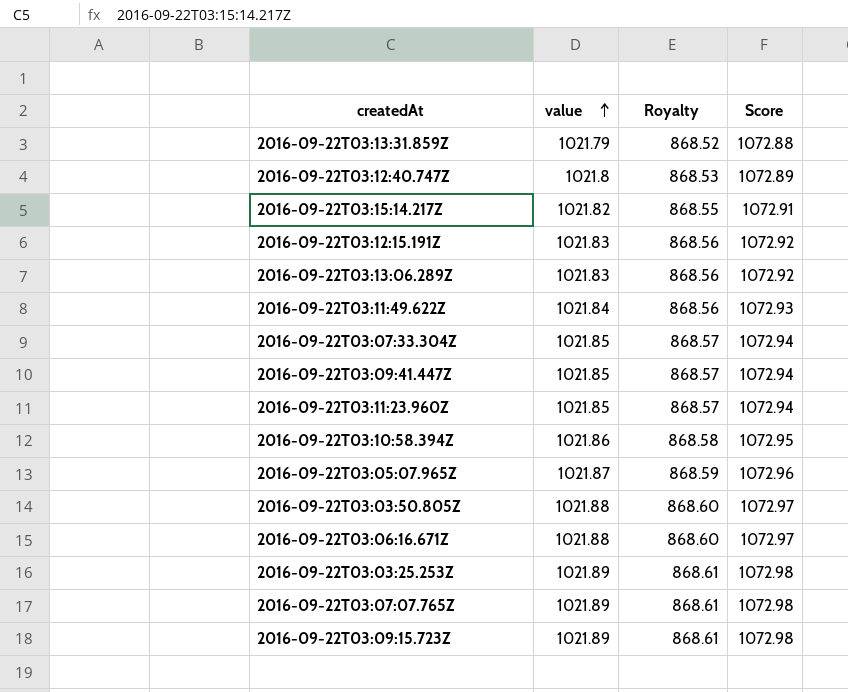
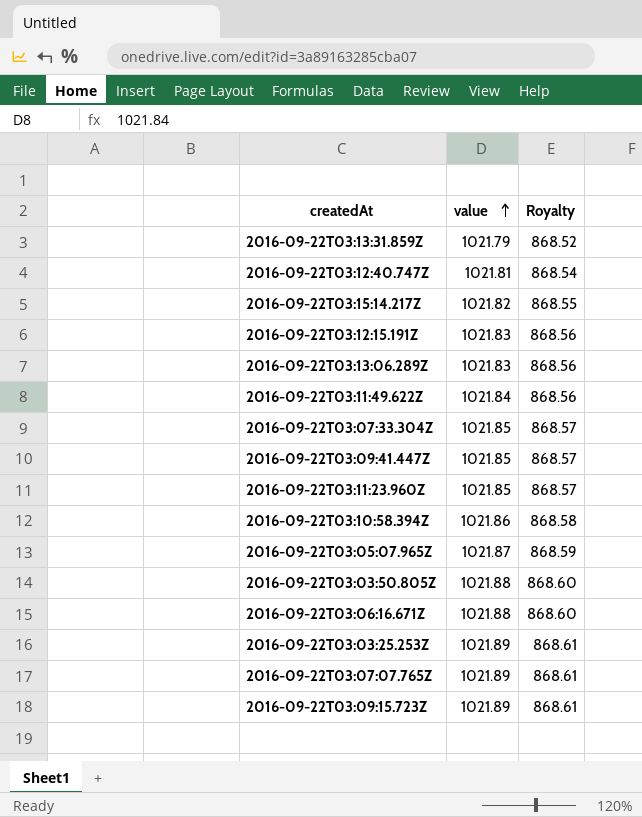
column Score | formula: [value] * 1.05 -> none
2016-09-22T03:12:40.747Z | value: 1021.8 -> 1021.81
2016-09-22T03:12:40.747Z | Royalty: 868.53 -> 868.54

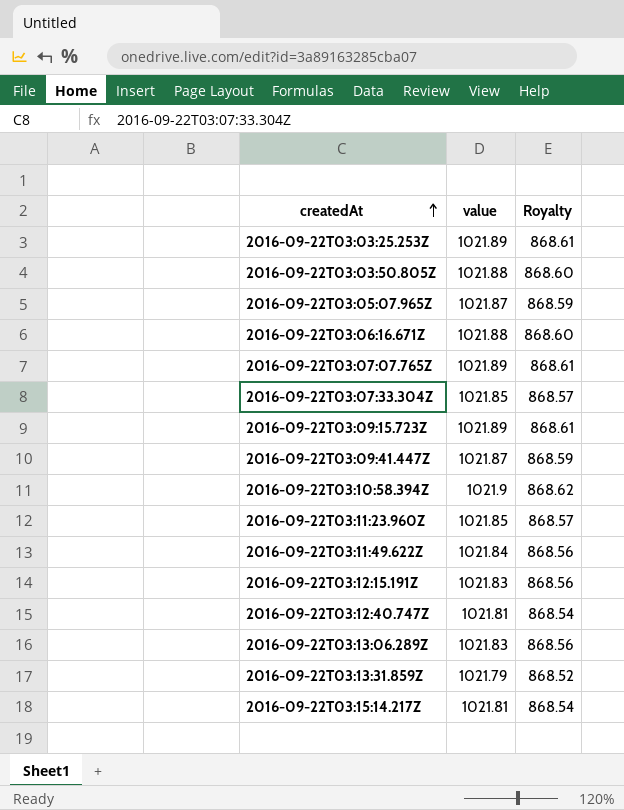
row order: value ascending -> createdAt ascending
2016-09-22T03:09:41.447Z | value: 1021.85 -> 1021.87
2016-09-22T03:09:41.447Z | Royalty: 868.57 -> 868.59
2016-09-22T03:10:58.394Z | value: 1021.86 -> 1021.9
2016-09-22T03:10:58.394Z | Royalty: 868.58 -> 868.62
2016-09-22T03:15:14.217Z | value: 1021.82 -> 1021.81
2016-09-22T03:15:14.217Z | Royalty: 868.55 -> 868.54

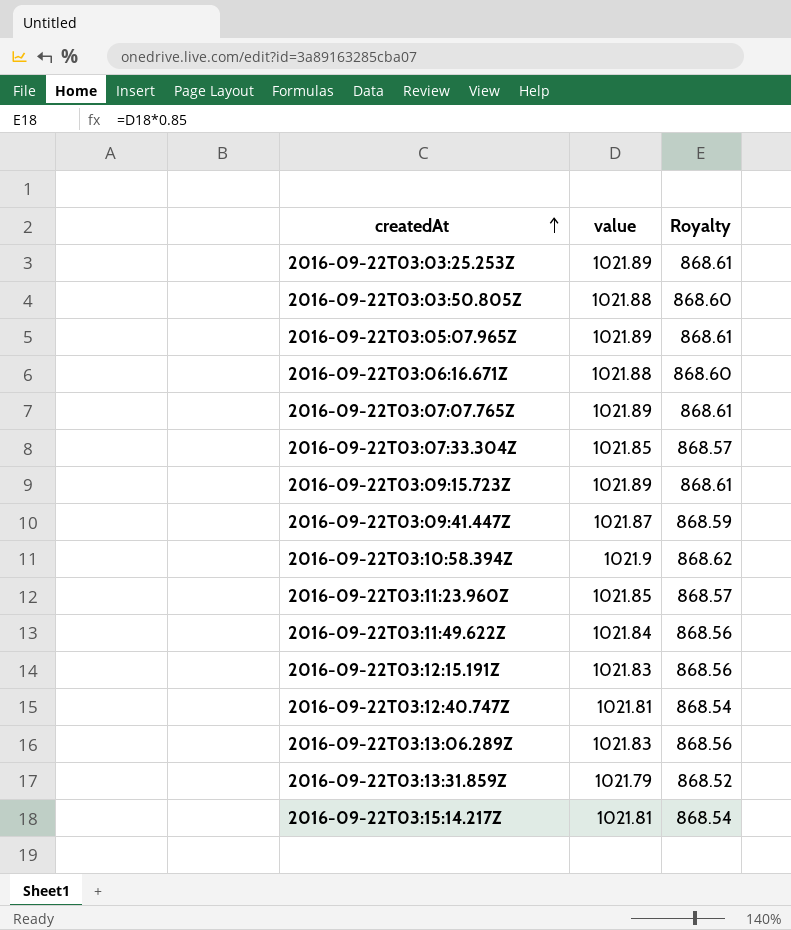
2016-09-22T03:05:07.965Z | value: 1021.87 -> 1021.89
2016-09-22T03:05:07.965Z | Royalty: 868.59 -> 868.61

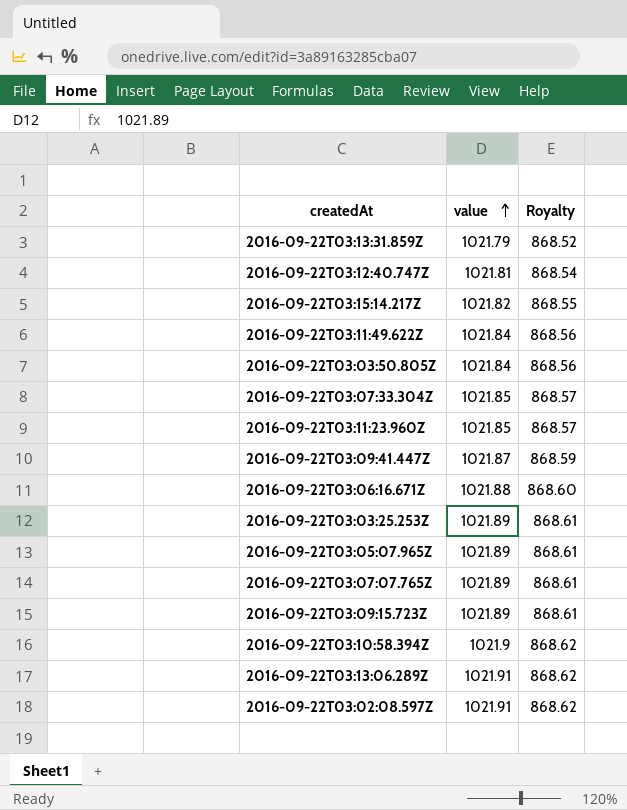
row order: createdAt ascending -> value ascending
row 2016-09-22T03:12:15.191Z: 1021.83 | 868.56 -> none
2016-09-22T03:15:14.217Z | value: 1021.81 -> 1021.82
2016-09-22T03:15:14.217Z | Royalty: 868.54 -> 868.55
2016-09-22T03:03:50.805Z | value: 1021.88 -> 1021.84
2016-09-22T03:03:50.805Z | Royalty: 868.60 -> 868.56
2016-09-22T03:13:06.289Z | value: 1021.83 -> 1021.91
2016-09-22T03:13:06.289Z | Royalty: 868.56 -> 868.62
row 2016-09-22T03:02:08.597Z: none -> 1021.91 | 868.62

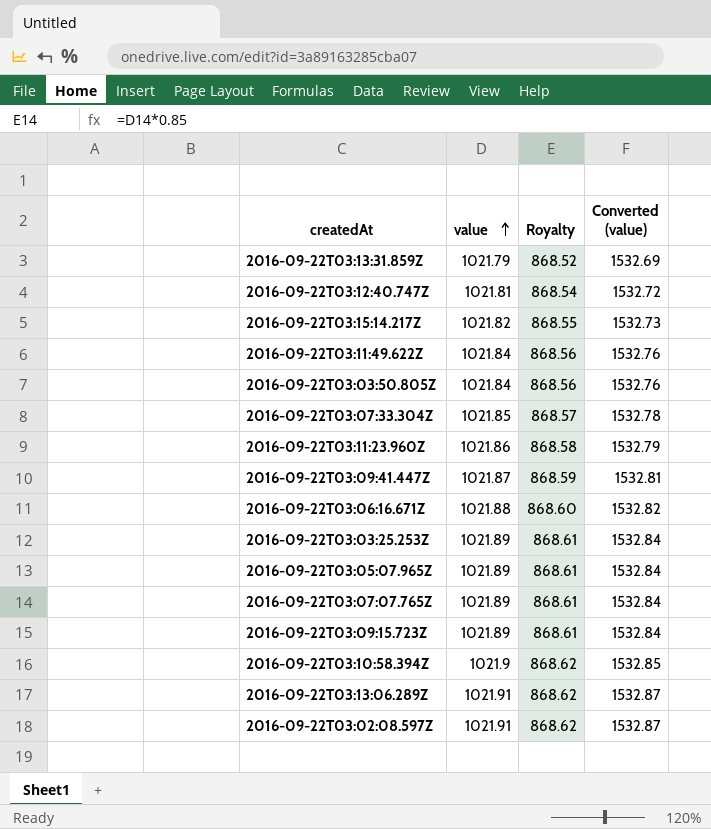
column Converted (value) | formula: none -> [value] * 1.5
2016-09-22T03:11:23.960Z | value: 1021.85 -> 1021.86
2016-09-22T03:11:23.960Z | Royalty: 868.57 -> 868.58

